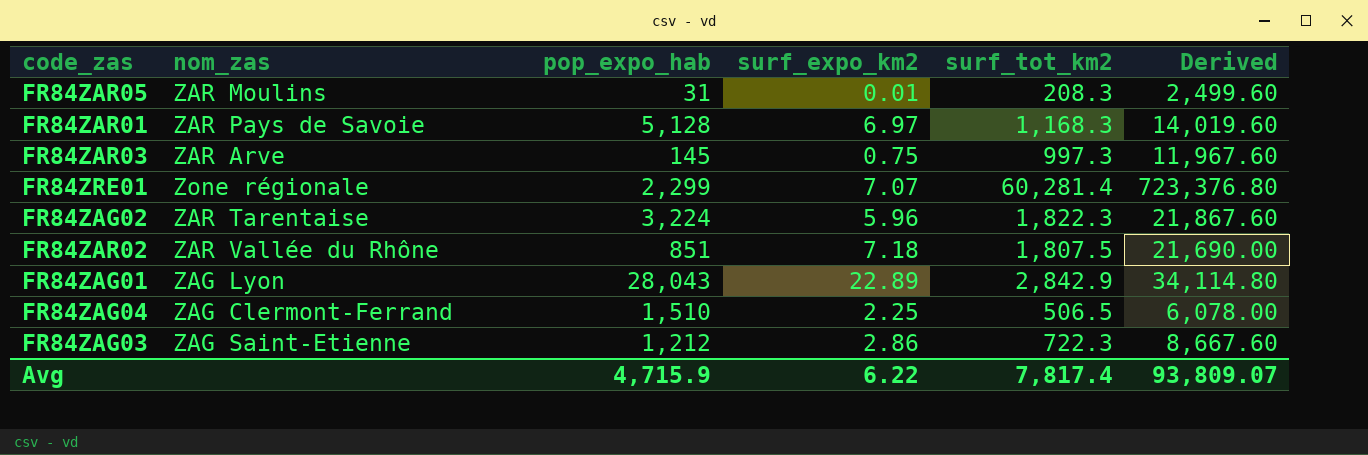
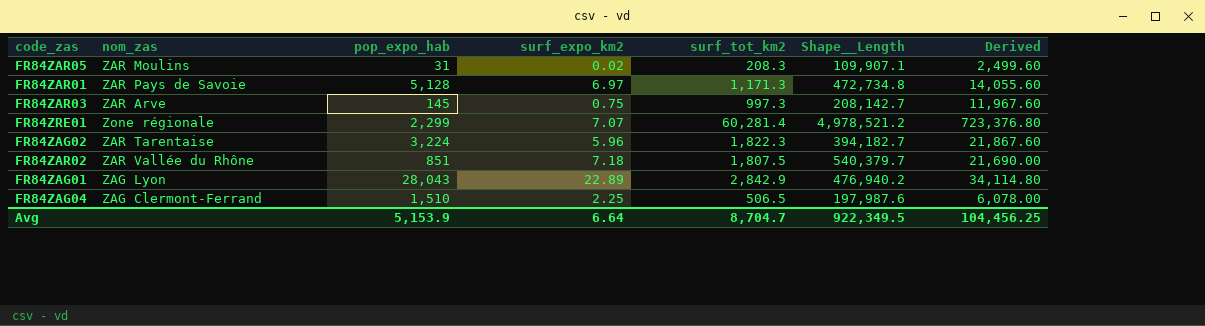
column Shape__Length | position: none -> 6
row FR84ZAG03: ZAG Saint-Etienne | 1,212 | 2.86 | 722.3 | 8,667.60 -> none
FR84ZAR05 | surf_expo_km2: 0.01 -> 0.02
FR84ZAR01 | surf_tot_km2: 1,168.3 -> 1,171.3
FR84ZAR01 | Derived: 14,019.60 -> 14,055.60
Avg | pop_expo_hab: 4,715.9 -> 5,153.9
Avg | surf_expo_km2: 6.22 -> 6.64
Avg | surf_tot_km2: 7,817.4 -> 8,704.7
Avg | Derived: 93,809.07 -> 104,456.25

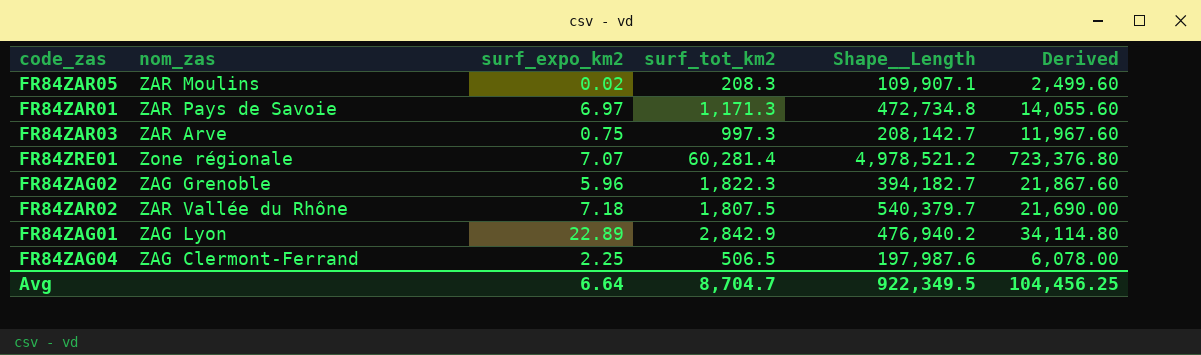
column pop_expo_hab | position: 3 -> none
FR84ZAG02 | nom_zas: ZAR Tarentaise -> ZAG Grenoble

